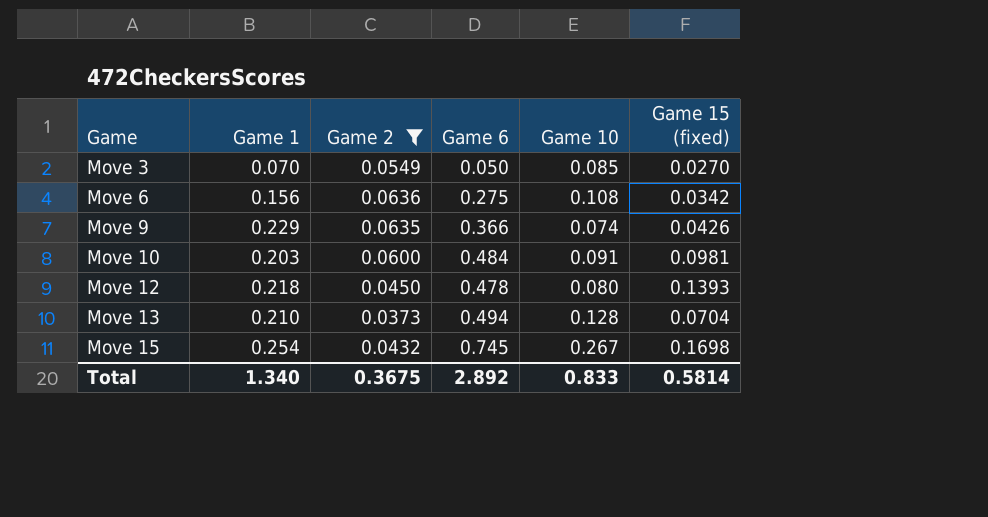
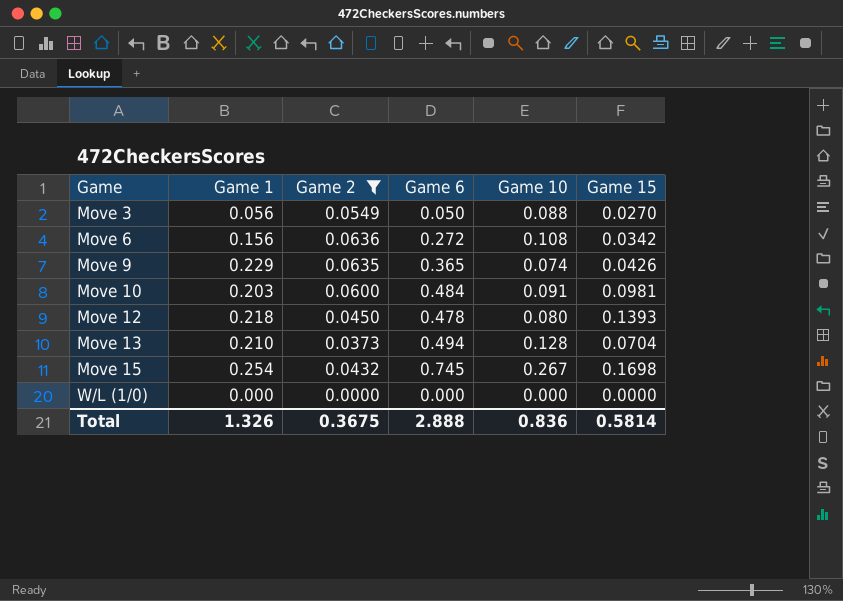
column name: Game 15 (fixed) -> Game 15
Move 3 | Game 1: 0.070 -> 0.056
Move 3 | Game 10: 0.085 -> 0.088
Move 6 | Game 6: 0.275 -> 0.272
Move 9 | Game 6: 0.366 -> 0.365
row W/L (1/0): none -> 0.000 | 0.0000 | 0.000 | 0.000 | 0.0000
Total | Game 1: 1.340 -> 1.326
Total | Game 6: 2.892 -> 2.888
Total | Game 10: 0.833 -> 0.836

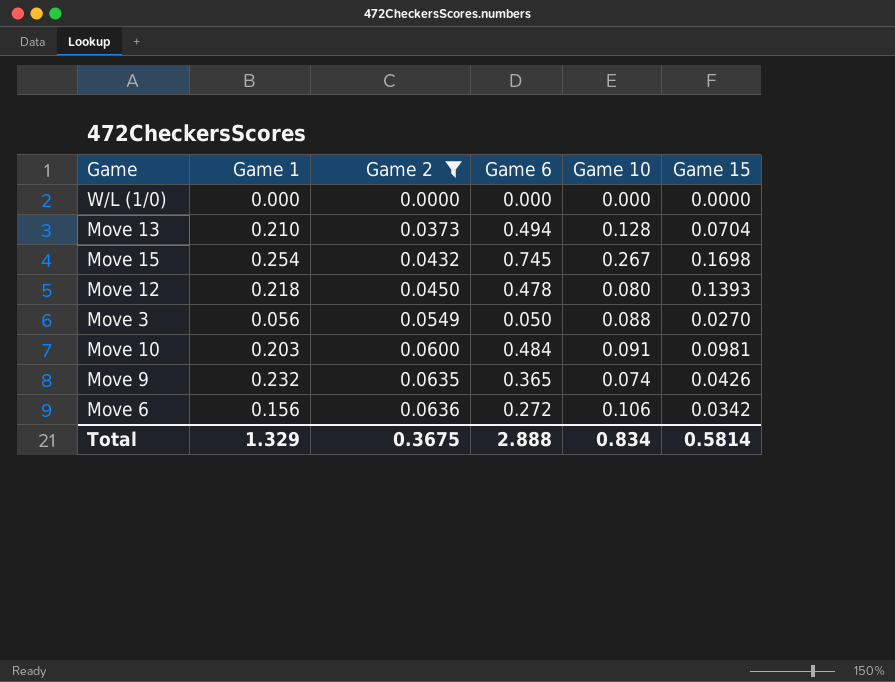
row order: Game ascending -> Game 2 ascending
Move 9 | Game 1: 0.229 -> 0.232
Move 6 | Game 10: 0.108 -> 0.106
Total | Game 1: 1.326 -> 1.329
Total | Game 10: 0.836 -> 0.834

